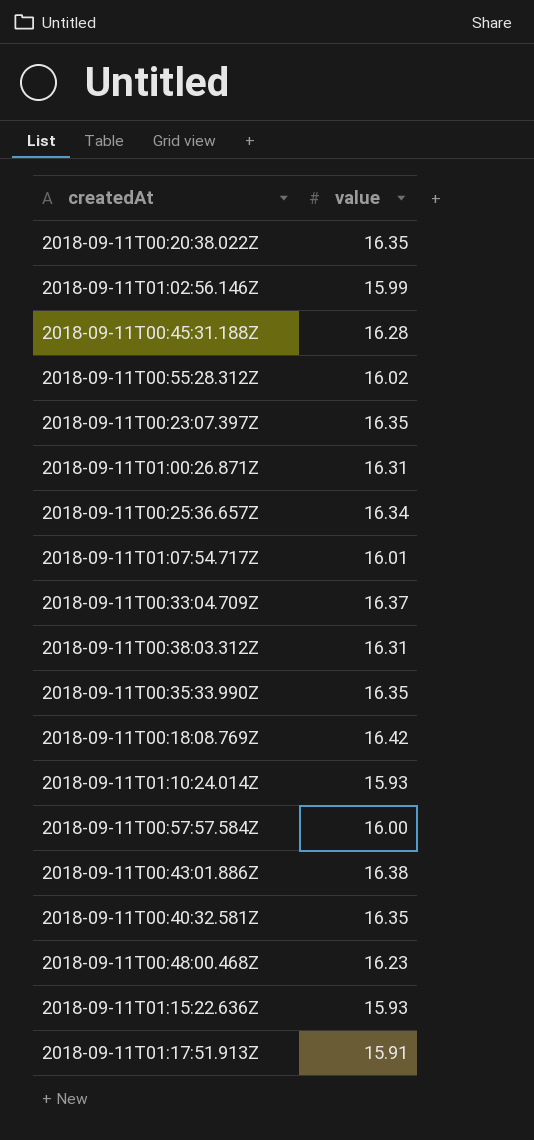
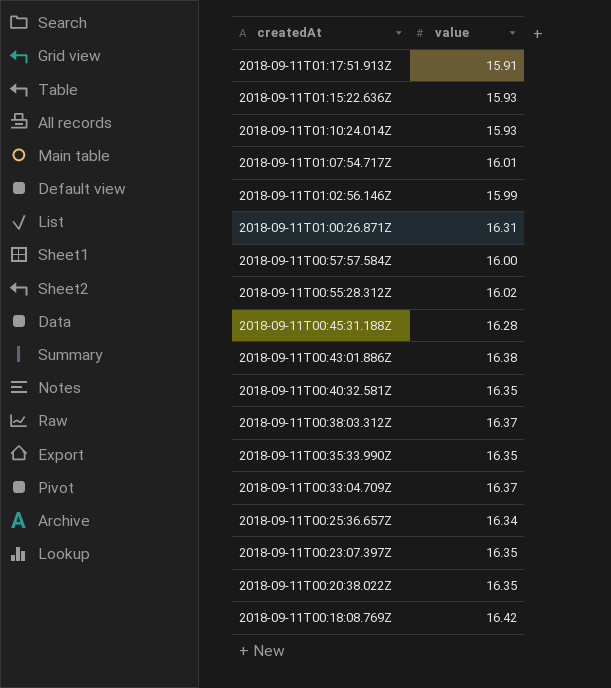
row order: none -> createdAt descending
row 2018-09-11T00:48:00.468Z: 16.23 -> none
2018-09-11T00:38:03.312Z | value: 16.31 -> 16.37

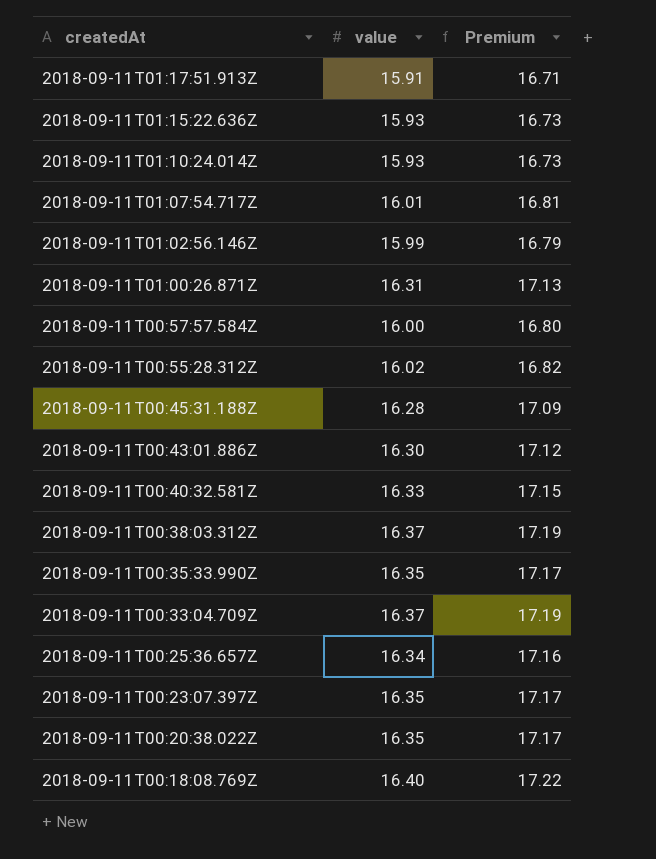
column Premium | formula: none -> [value] * 1.05
2018-09-11T00:43:01.886Z | value: 16.38 -> 16.30
2018-09-11T00:40:32.581Z | value: 16.35 -> 16.33
2018-09-11T00:18:08.769Z | value: 16.42 -> 16.40

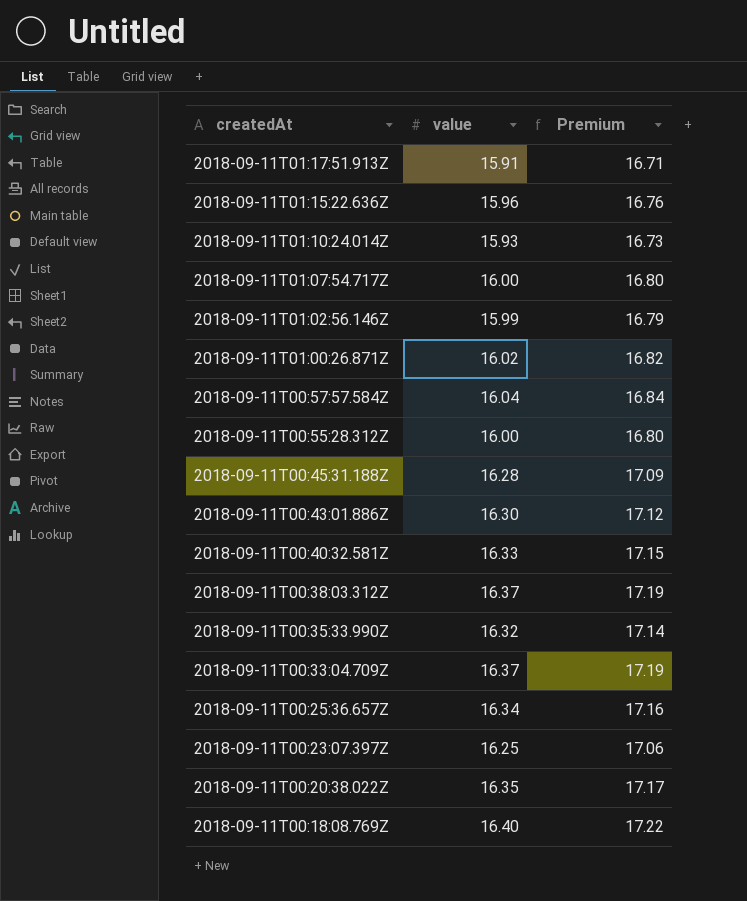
2018-09-11T01:15:22.636Z | value: 15.93 -> 15.96
2018-09-11T01:15:22.636Z | Premium: 16.73 -> 16.76
2018-09-11T01:07:54.717Z | value: 16.01 -> 16.00
2018-09-11T01:07:54.717Z | Premium: 16.81 -> 16.80
2018-09-11T01:00:26.871Z | value: 16.31 -> 16.02
2018-09-11T01:00:26.871Z | Premium: 17.13 -> 16.82
2018-09-11T00:57:57.584Z | value: 16.00 -> 16.04
2018-09-11T00:57:57.584Z | Premium: 16.80 -> 16.84
2018-09-11T00:55:28.312Z | value: 16.02 -> 16.00
2018-09-11T00:55:28.312Z | Premium: 16.82 -> 16.80
2018-09-11T00:35:33.990Z | value: 16.35 -> 16.32
2018-09-11T00:35:33.990Z | Premium: 17.17 -> 17.14
2018-09-11T00:23:07.397Z | value: 16.35 -> 16.25
2018-09-11T00:23:07.397Z | Premium: 17.17 -> 17.06

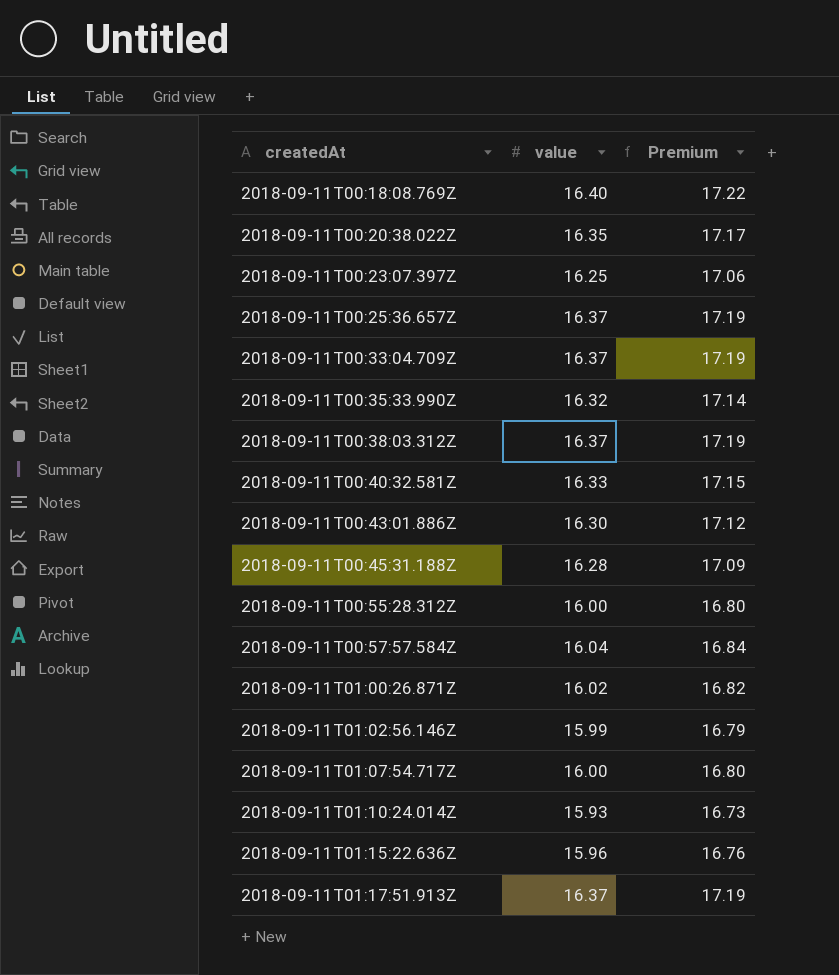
row order: createdAt descending -> createdAt ascending
2018-09-11T00:25:36.657Z | value: 16.34 -> 16.37
2018-09-11T00:25:36.657Z | Premium: 17.16 -> 17.19
2018-09-11T01:17:51.913Z | value: 15.91 -> 16.37
2018-09-11T01:17:51.913Z | Premium: 16.71 -> 17.19

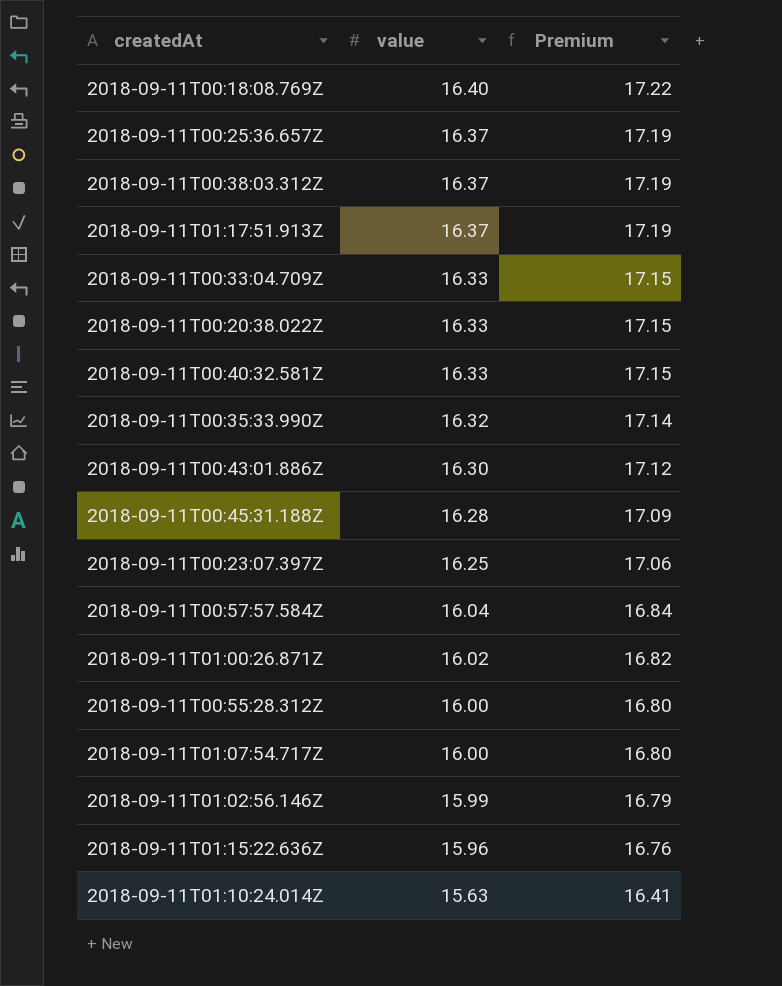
row order: createdAt ascending -> value descending
2018-09-11T00:33:04.709Z | value: 16.37 -> 16.33
2018-09-11T00:33:04.709Z | Premium: 17.19 -> 17.15
2018-09-11T00:20:38.022Z | value: 16.35 -> 16.33
2018-09-11T00:20:38.022Z | Premium: 17.17 -> 17.15
2018-09-11T01:10:24.014Z | value: 15.93 -> 15.63
2018-09-11T01:10:24.014Z | Premium: 16.73 -> 16.41

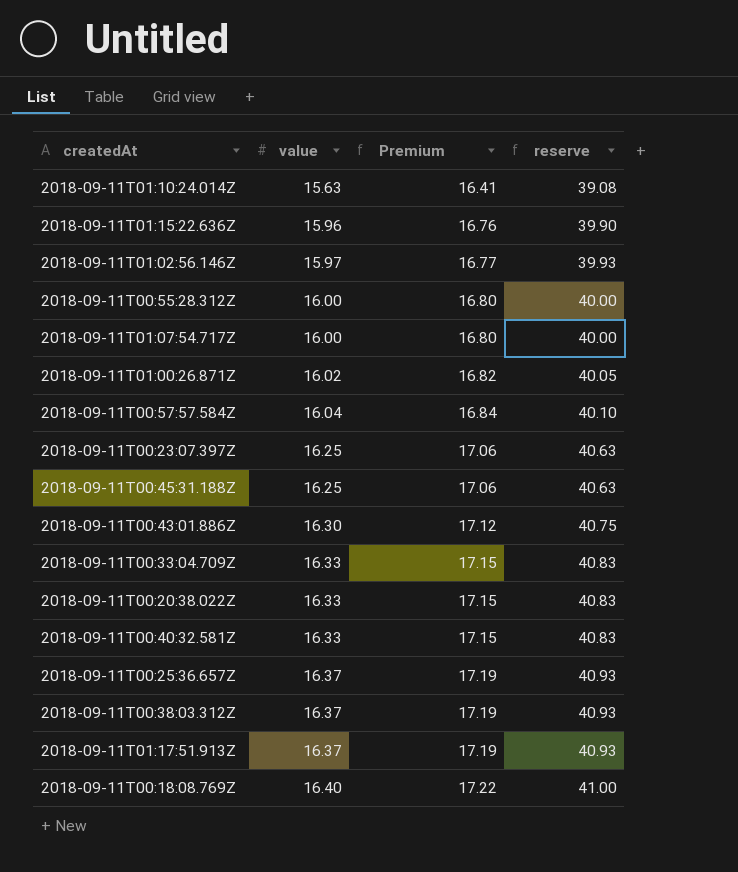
row order: value descending -> value ascending
column reserve | formula: none -> [value] * 2.5
row 2018-09-11T00:35:33.990Z: 16.32 | 17.14 -> none
2018-09-11T01:02:56.146Z | value: 15.99 -> 15.97
2018-09-11T01:02:56.146Z | Premium: 16.79 -> 16.77
2018-09-11T00:45:31.188Z | value: 16.28 -> 16.25
2018-09-11T00:45:31.188Z | Premium: 17.09 -> 17.06

